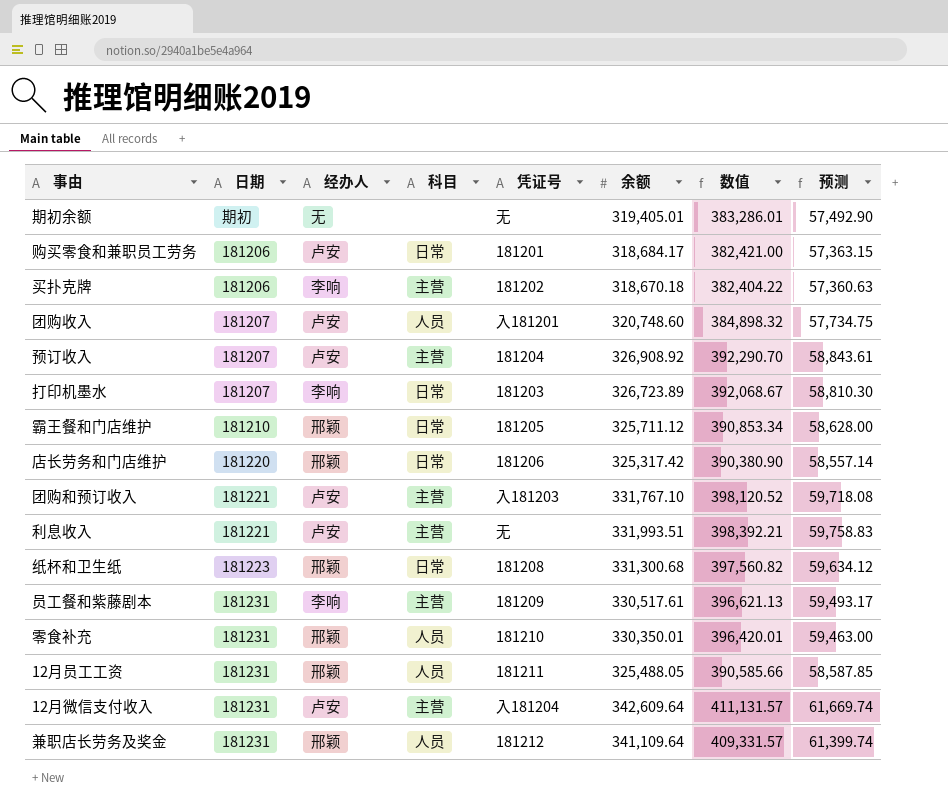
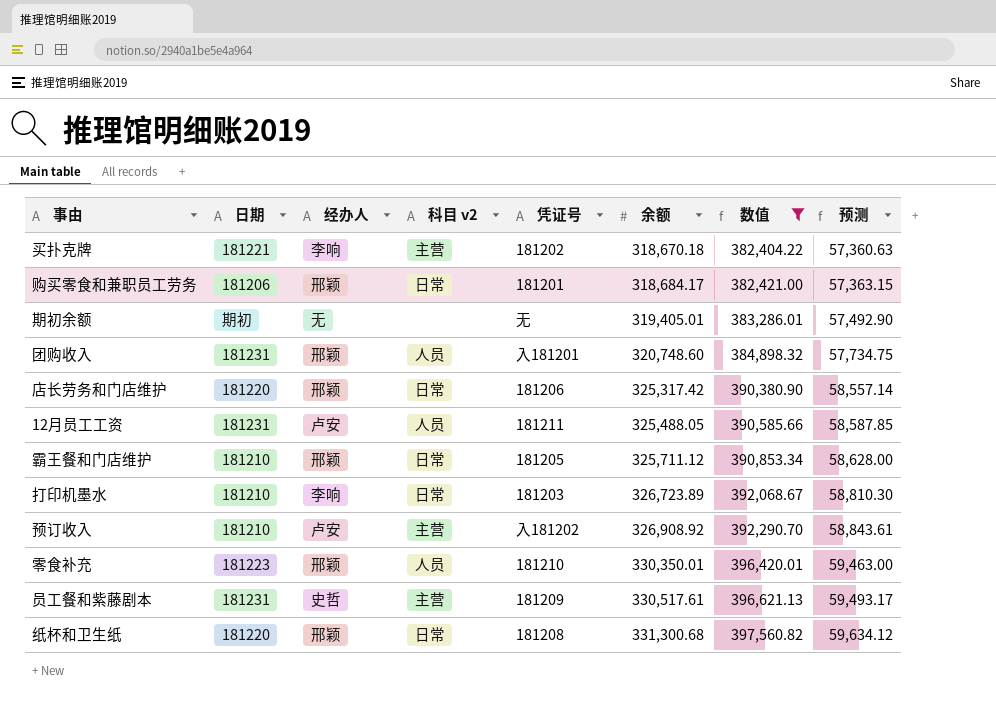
filter: none -> 数值 <= 397,560.82
row order: none -> 余额 ascending
column name: 科目 -> 科目 v2
买扑克牌 | 日期: 181206 -> 181221
购买零食和兼职员工劳务 | 经办人: 卢安 -> 邢颖
团购收入 | 日期: 181207 -> 181231
团购收入 | 经办人: 卢安 -> 邢颖
12月员工工资 | 经办人: 邢颖 -> 卢安
打印机墨水 | 日期: 181207 -> 181210
预订收入 | 日期: 181207 -> 181210
预订收入 | 凭证号: 181204 -> 入181202
零食补充 | 日期: 181231 -> 181223
员工餐和紫藤剧本 | 经办人: 李响 -> 史哲
纸杯和卫生纸 | 日期: 181223 -> 181220

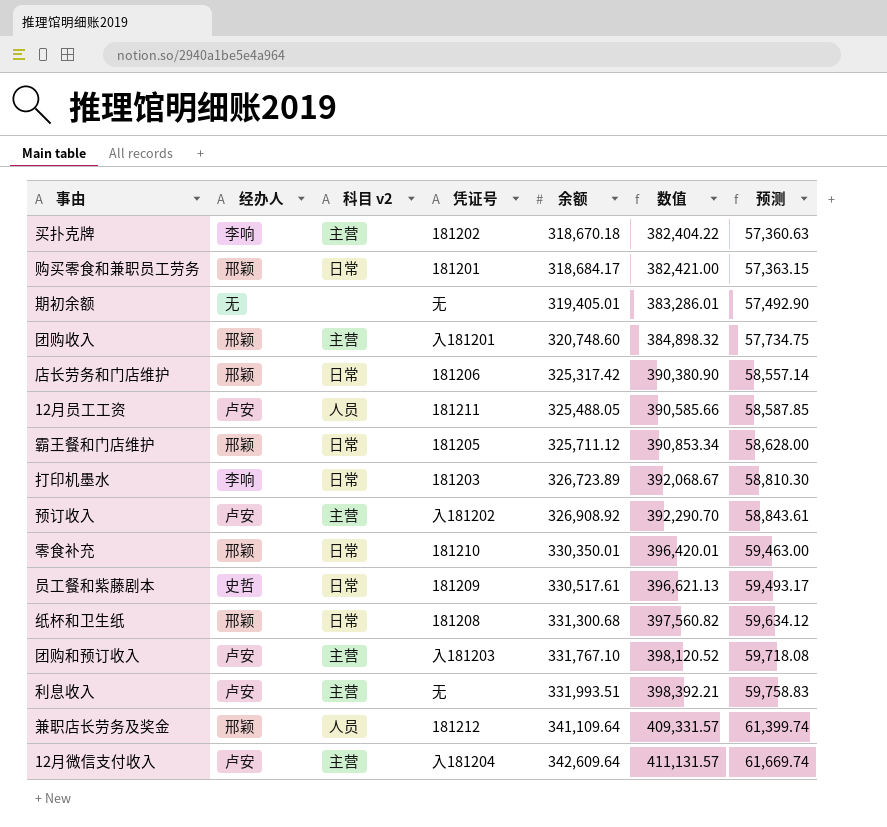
filter: 数值 <= 397,560.82 -> none
column 日期 | position: 2 -> none
团购收入 | 科目 v2: 人员 -> 主营
零食补充 | 科目 v2: 人员 -> 日常
员工餐和紫藤剧本 | 科目 v2: 主营 -> 日常

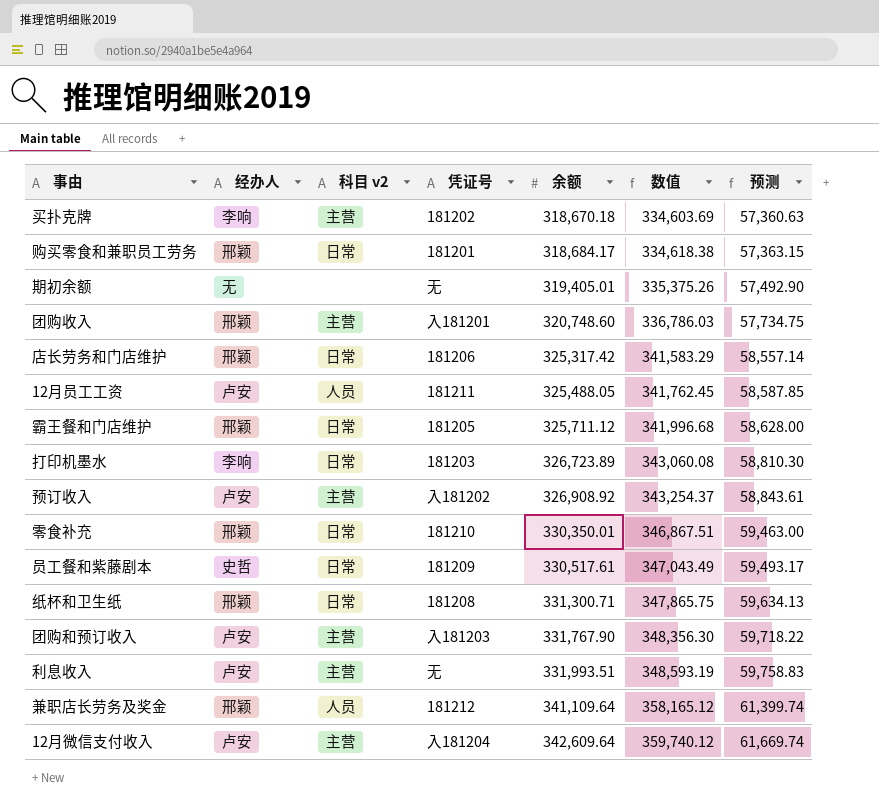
column 数值 | formula: [余额] * 1.2 -> [余额] * 1.05
纸杯和卫生纸 | 余额: 331,300.68 -> 331,300.71
纸杯和卫生纸 | 预测: 59,634.12 -> 59,634.13
团购和预订收入 | 余额: 331,767.10 -> 331,767.90
团购和预订收入 | 预测: 59,718.08 -> 59,718.22

